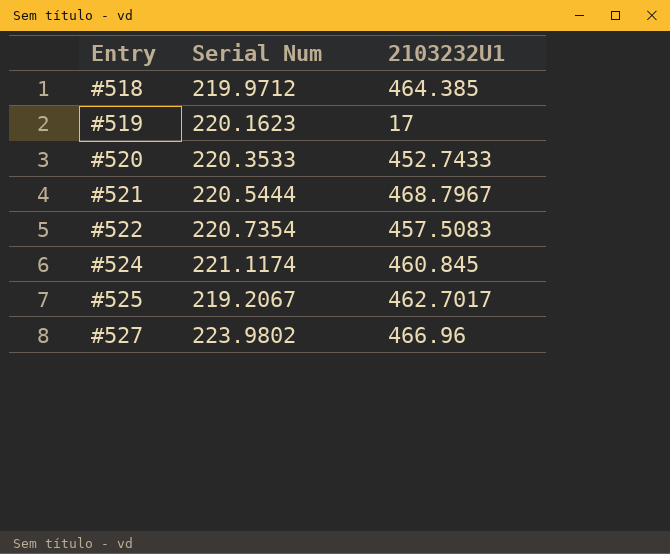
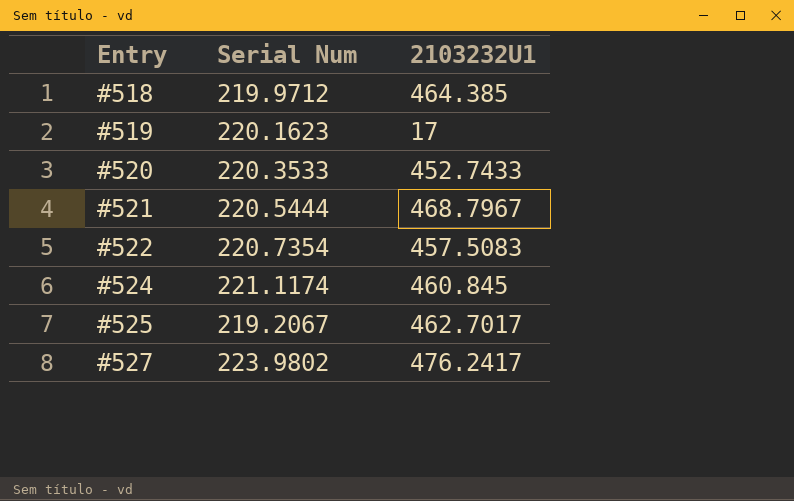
#527 | 2103232U1: 466.96 -> 476.2417

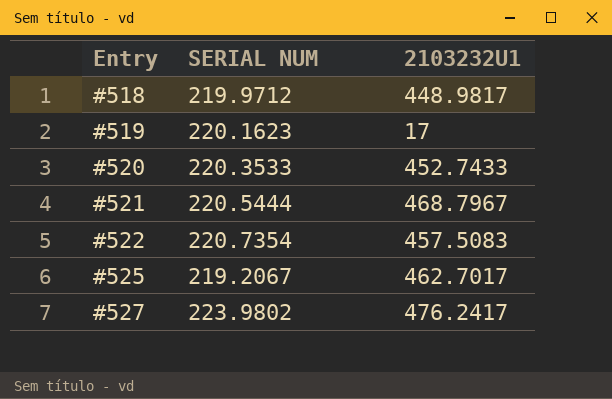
column name: Serial Num -> SERIAL NUM
row #524: 221.1174 | 460.845 -> none
#518 | 2103232U1: 464.385 -> 448.9817

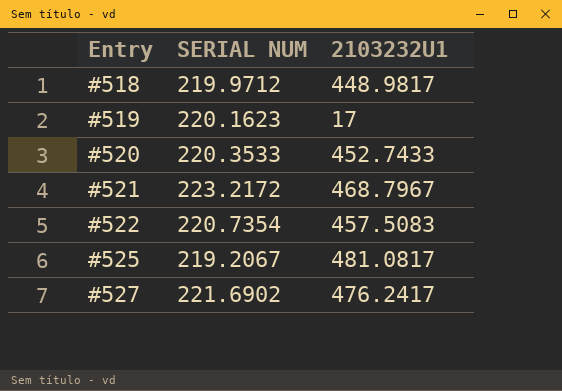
#521 | SERIAL NUM: 220.5444 -> 223.2172
#525 | 2103232U1: 462.7017 -> 481.0817
#527 | SERIAL NUM: 223.9802 -> 221.6902

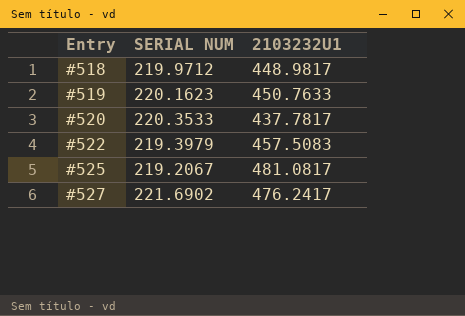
row #521: 223.2172 | 468.7967 -> none
#519 | 2103232U1: 17 -> 450.7633
#520 | 2103232U1: 452.7433 -> 437.7817
#522 | SERIAL NUM: 220.7354 -> 219.3979

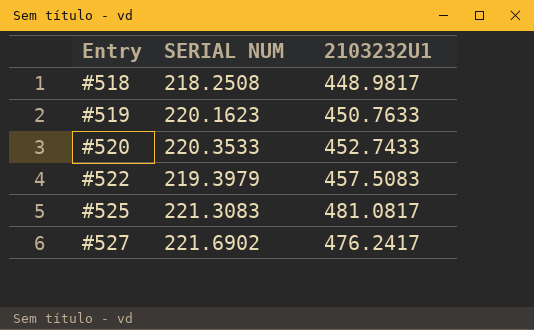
#518 | SERIAL NUM: 219.9712 -> 218.2508
#520 | 2103232U1: 437.7817 -> 452.7433
#525 | SERIAL NUM: 219.2067 -> 221.3083

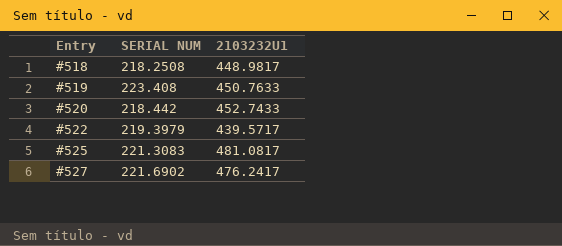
#519 | SERIAL NUM: 220.1623 -> 223.408
#520 | SERIAL NUM: 220.3533 -> 218.442
#522 | 2103232U1: 457.5083 -> 439.5717

